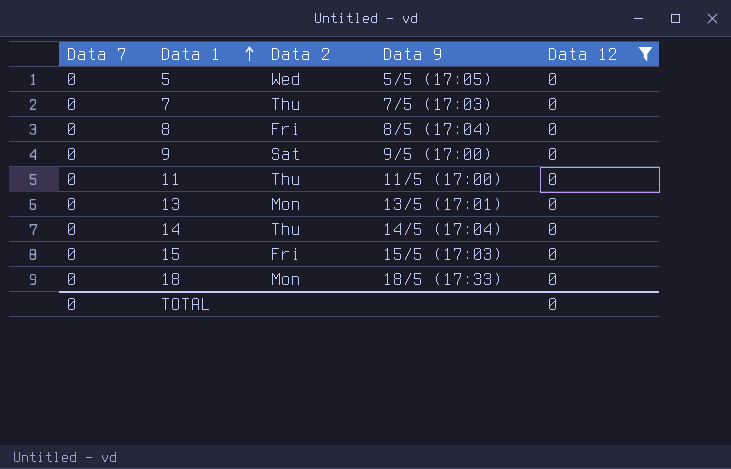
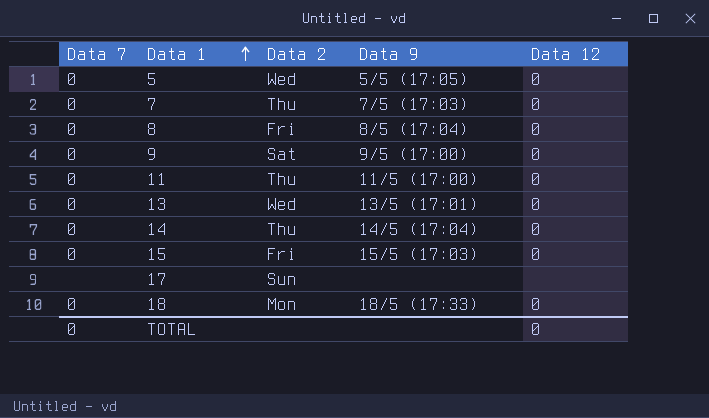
filter: Data 12 = 0 -> none
13 | Data 2: Mon -> Wed

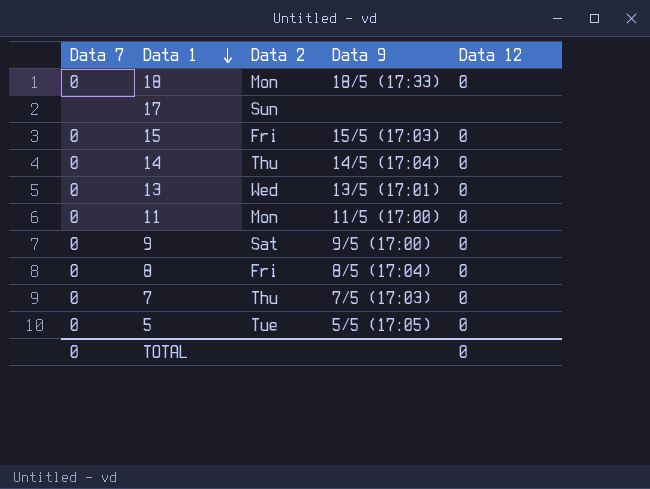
row order: Data 1 ascending -> Data 1 descending
11 | Data 2: Thu -> Mon
5 | Data 2: Wed -> Tue

